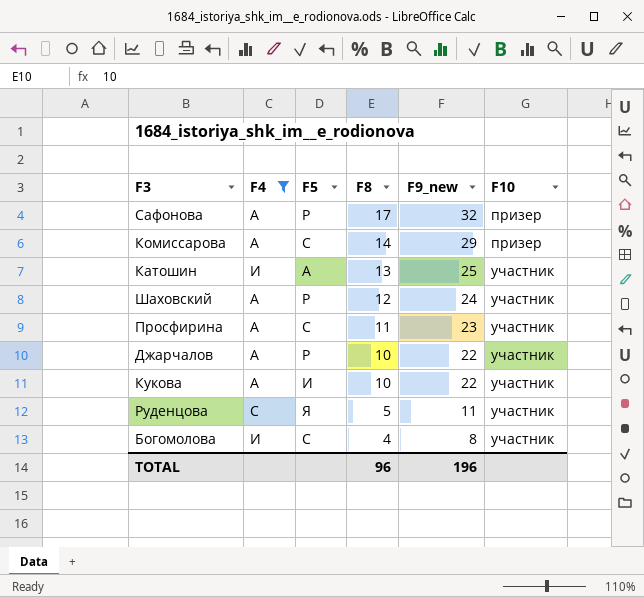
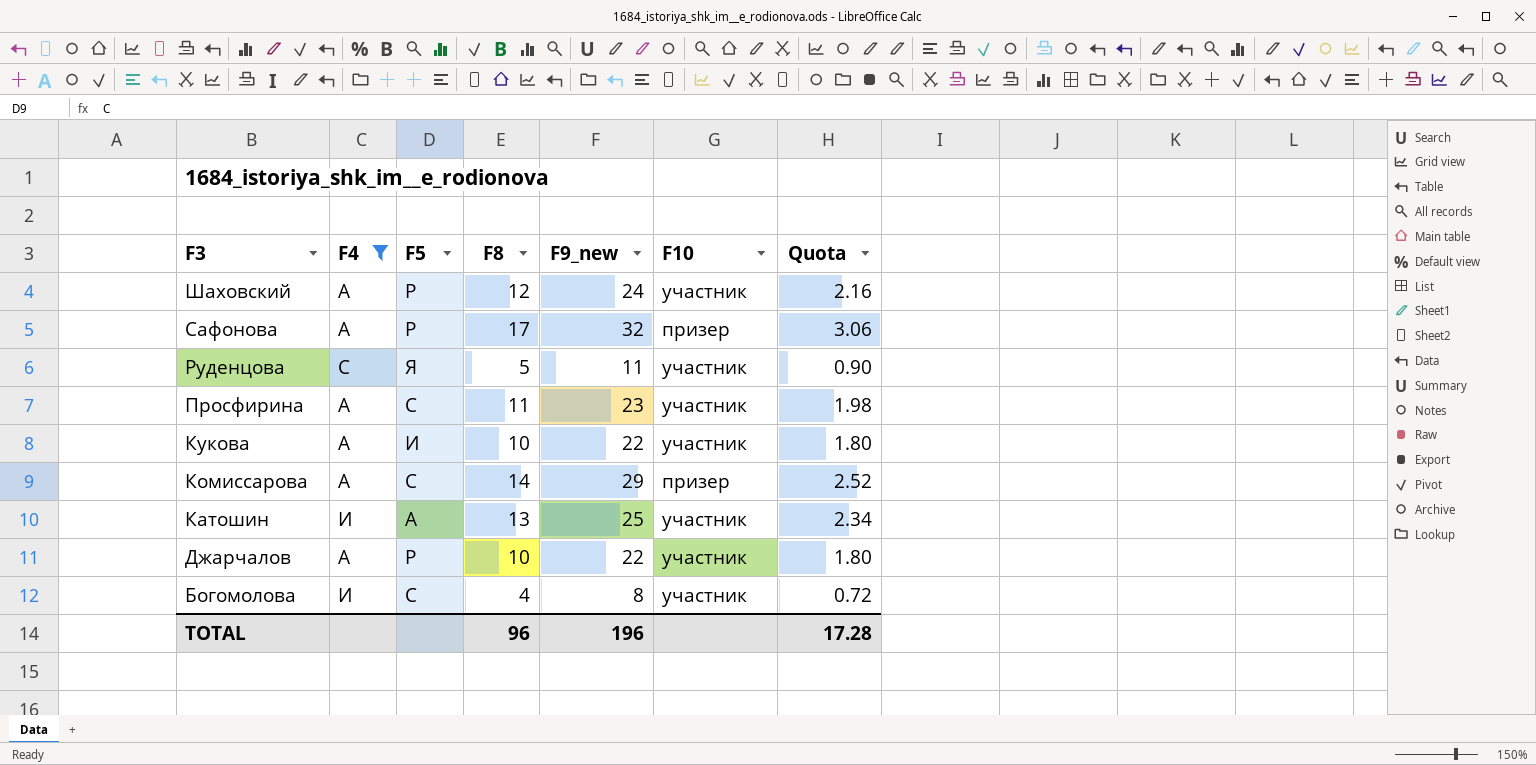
row order: F8 descending -> F3 descending
column Quota | formula: none -> [F8] * 0.18

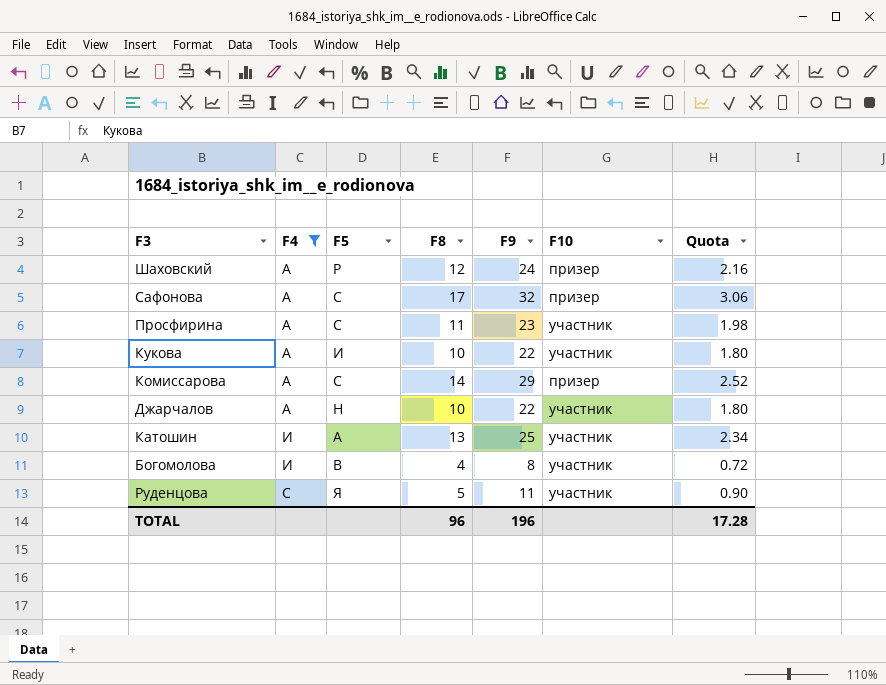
row order: F3 descending -> F4 ascending
column name: F9_new -> F9
Шаховский | F10: участник -> призер
Сафонова | F5: Р -> С
Джарчалов | F5: Р -> Н
Богомолова | F5: С -> В

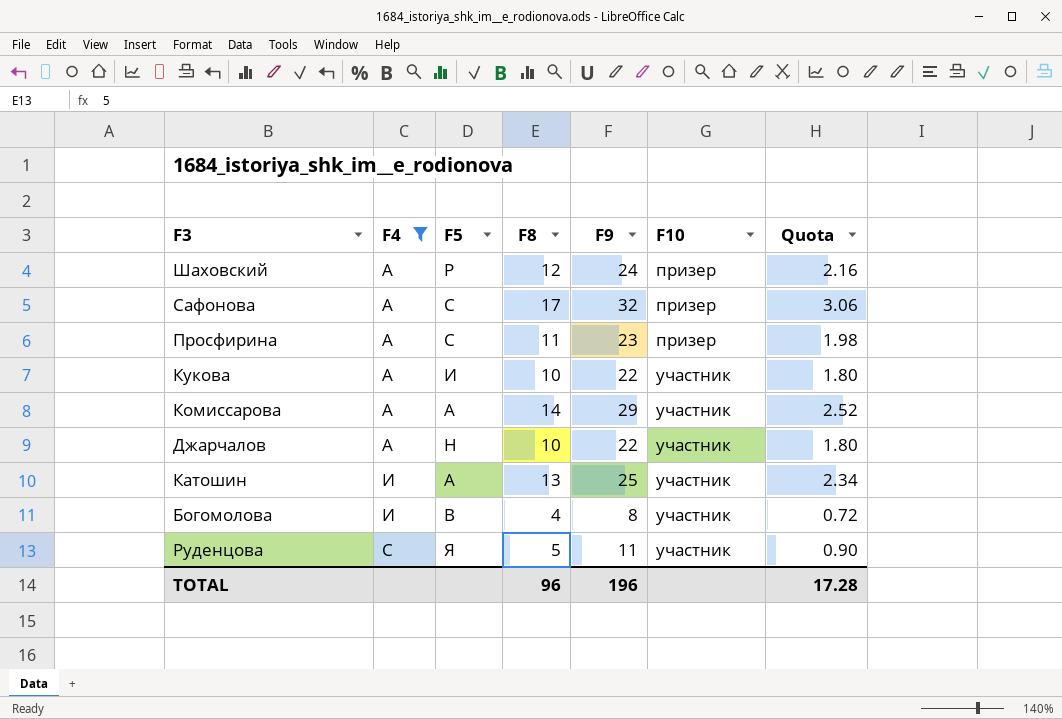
Просфирина | F10: участник -> призер
Комиссарова | F5: С -> А
Комиссарова | F10: призер -> участник

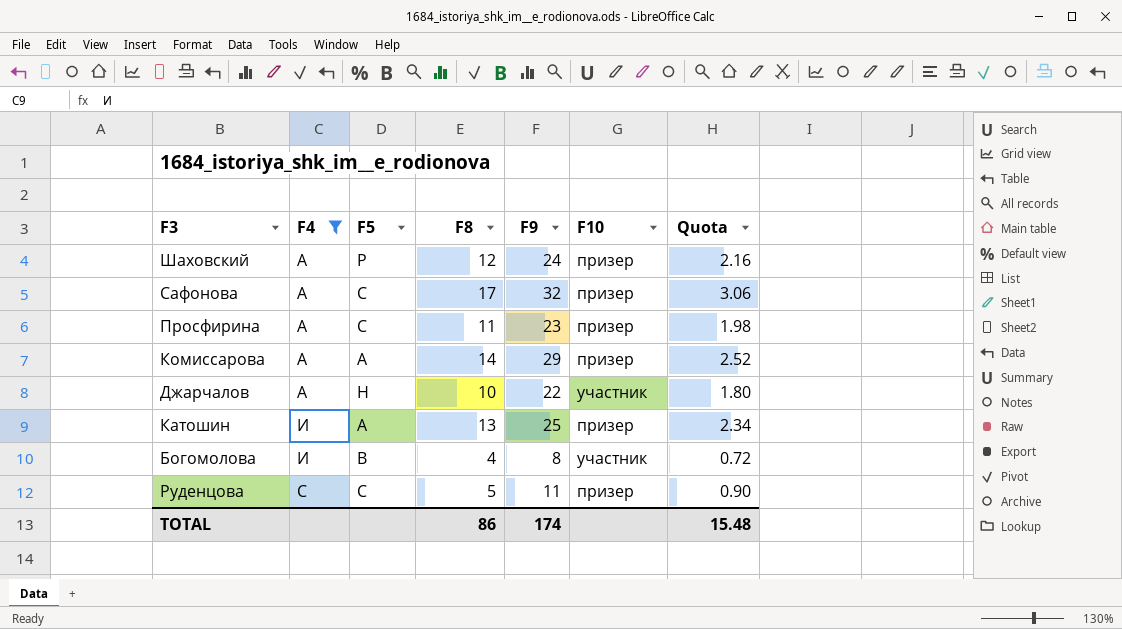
row Кукова: А | И | 10 | 22 | участник | 1.80 -> none
Комиссарова | F10: участник -> призер
Катошин | F10: участник -> призер
Руденцова | F5: Я -> С
Руденцова | F10: участник -> призер
TOTAL | F8: 96 -> 86
TOTAL | F9: 196 -> 174
TOTAL | Quota: 17.28 -> 15.48

